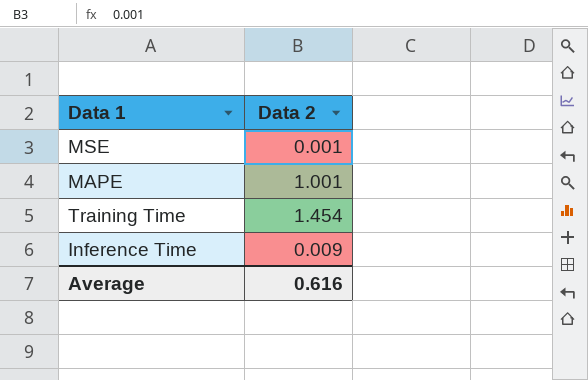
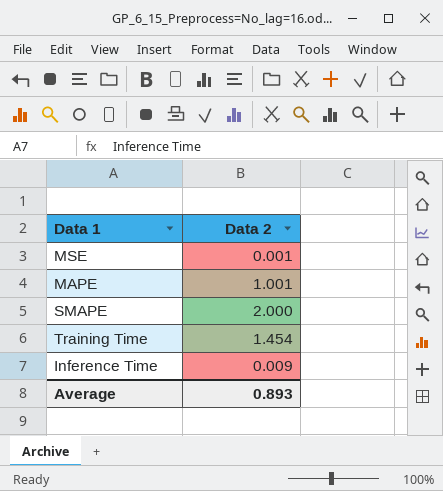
row SMAPE: none -> 2.000
Average | Data 2: 0.616 -> 0.893

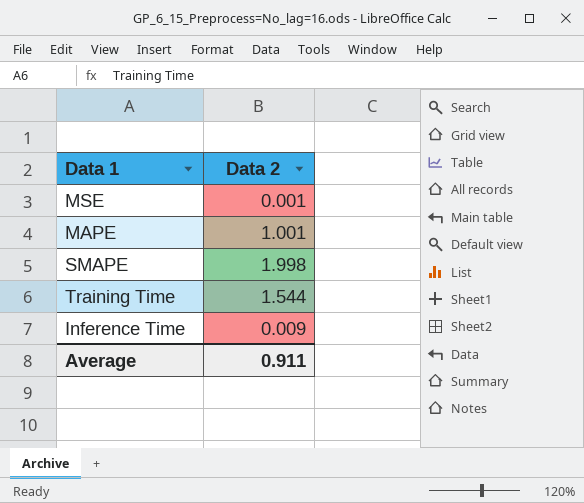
SMAPE | Data 2: 2.000 -> 1.998
Training Time | Data 2: 1.454 -> 1.544
Average | Data 2: 0.893 -> 0.911

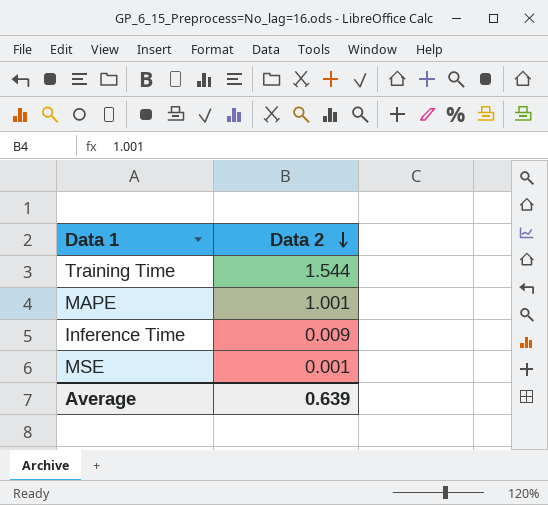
row order: none -> Data 2 descending
row SMAPE: 1.998 -> none
Average | Data 2: 0.911 -> 0.639

